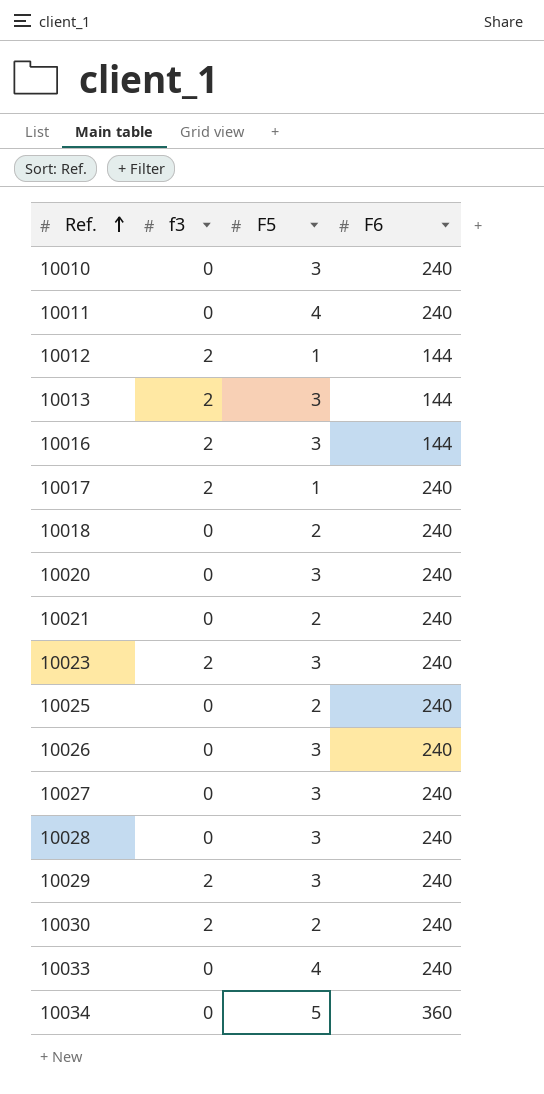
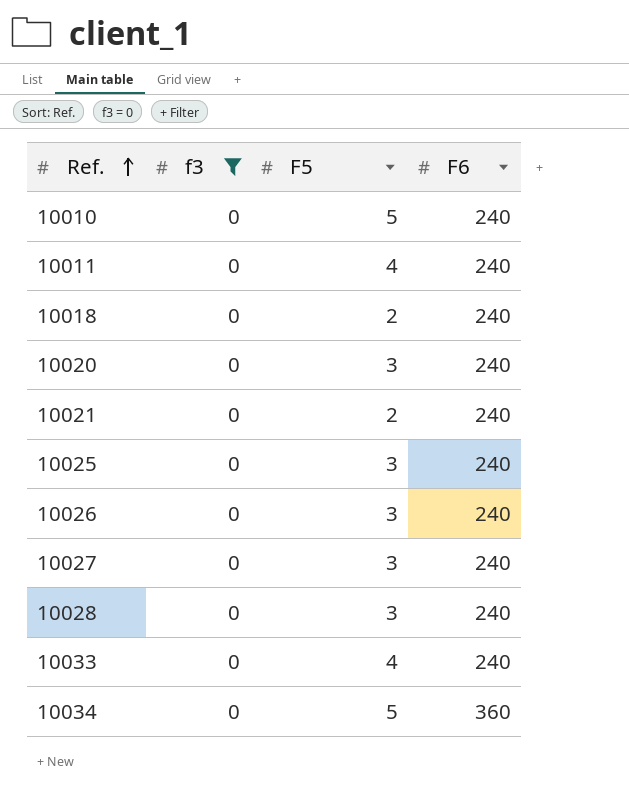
filter: none -> f3 = 0
10010 | F5: 3 -> 5
10025 | F5: 2 -> 3

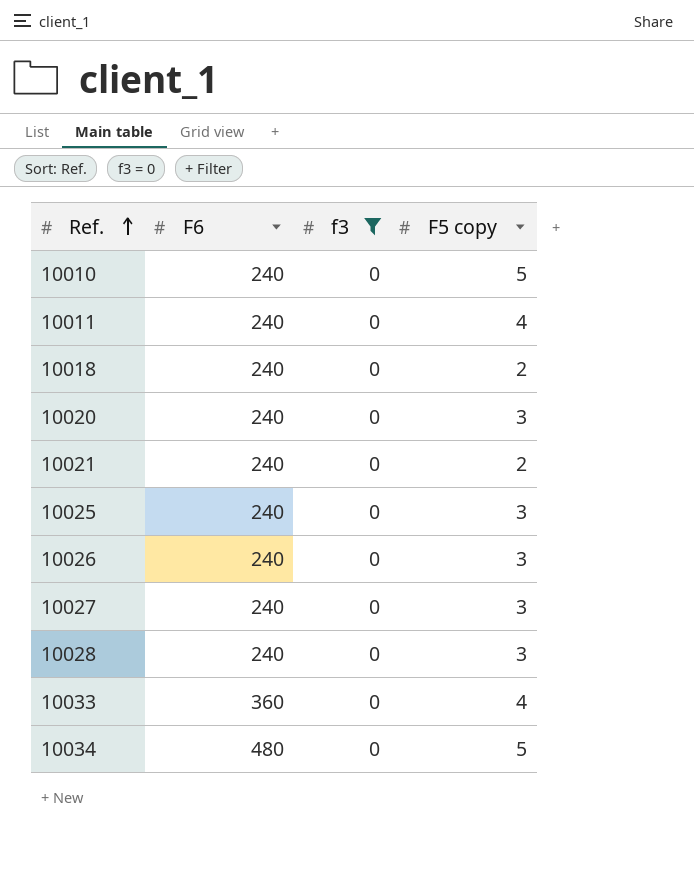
column F6 | position: 4 -> 2
column name: F5 -> F5 copy
10033 | F6: 240 -> 360
10034 | F6: 360 -> 480

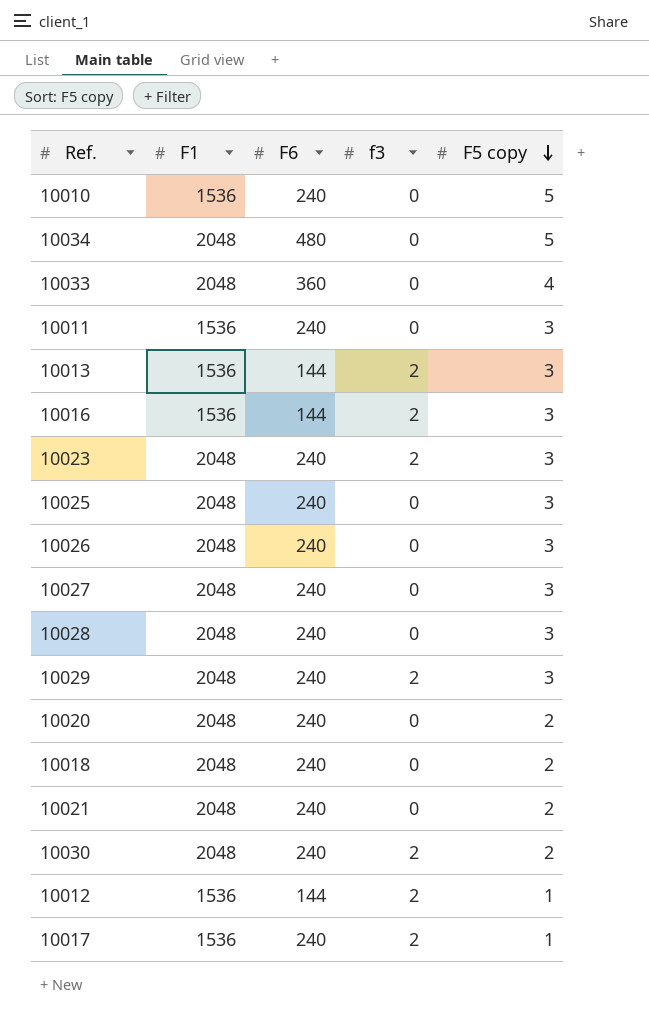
filter: f3 = 0 -> none
row order: Ref. ascending -> F5 copy descending
column F1 | position: none -> 2
10011 | F5 copy: 4 -> 3
10020 | F5 copy: 3 -> 2

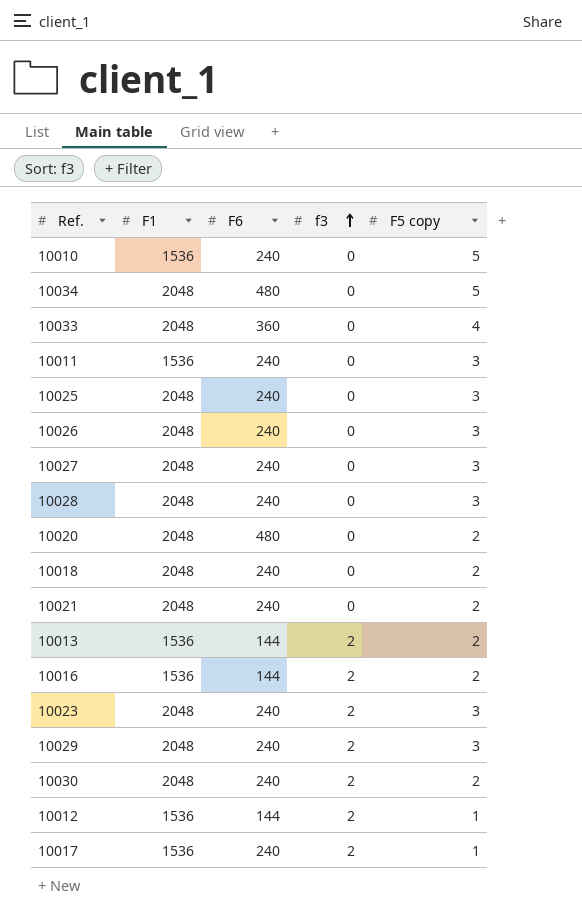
row order: F5 copy descending -> f3 ascending
10020 | F6: 240 -> 480
10013 | F5 copy: 3 -> 2
10016 | F5 copy: 3 -> 2

